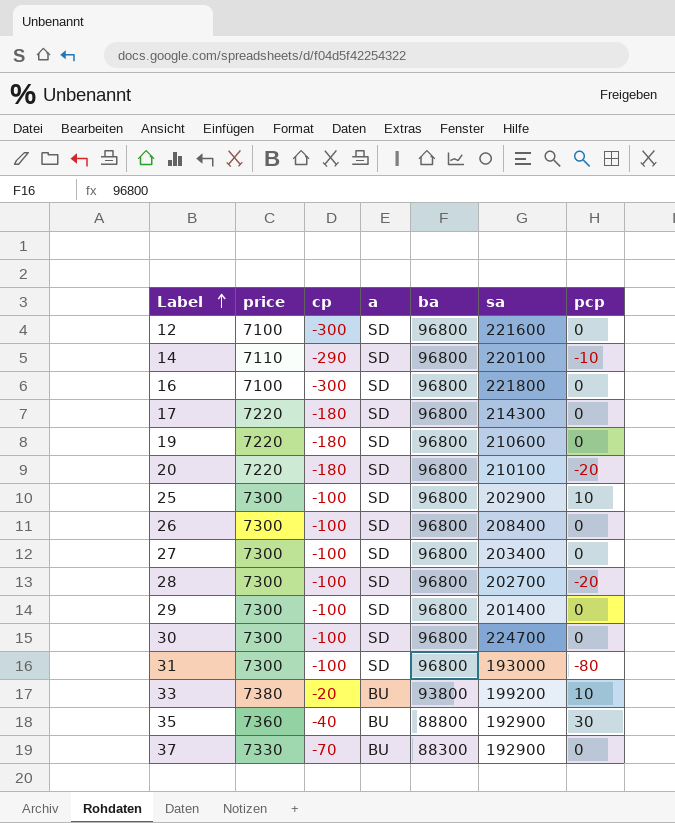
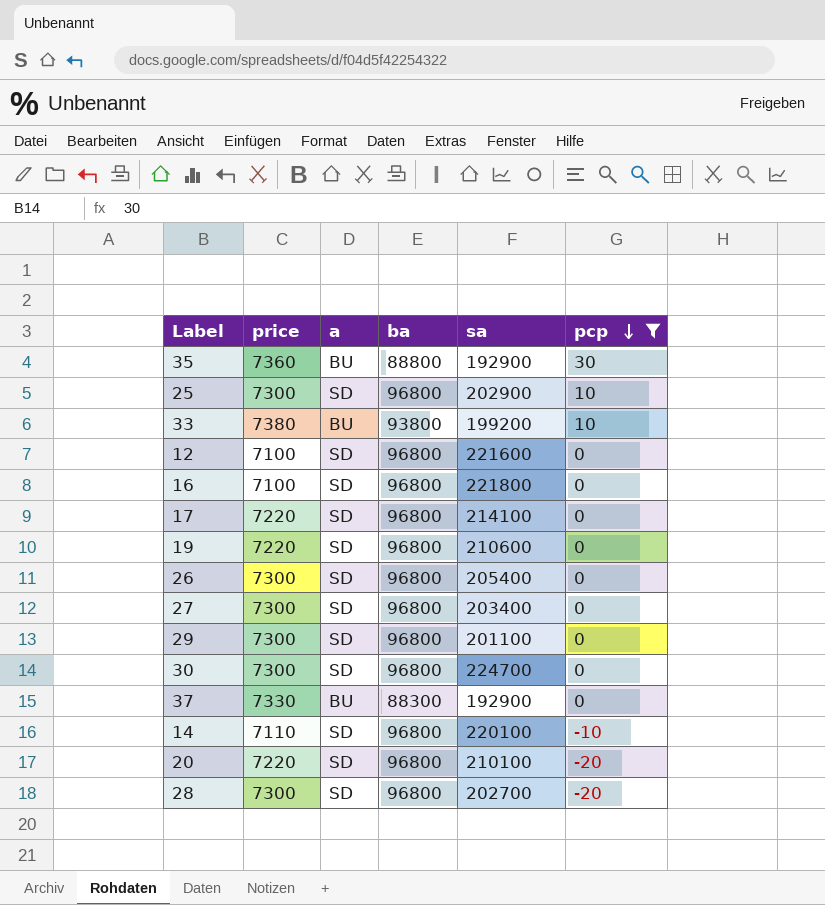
filter: none -> pcp != -80
row order: Label ascending -> pcp descending
column cp | position: 3 -> none
17 | sa: 214300 -> 214100
26 | sa: 208400 -> 205400
29 | sa: 201400 -> 201100

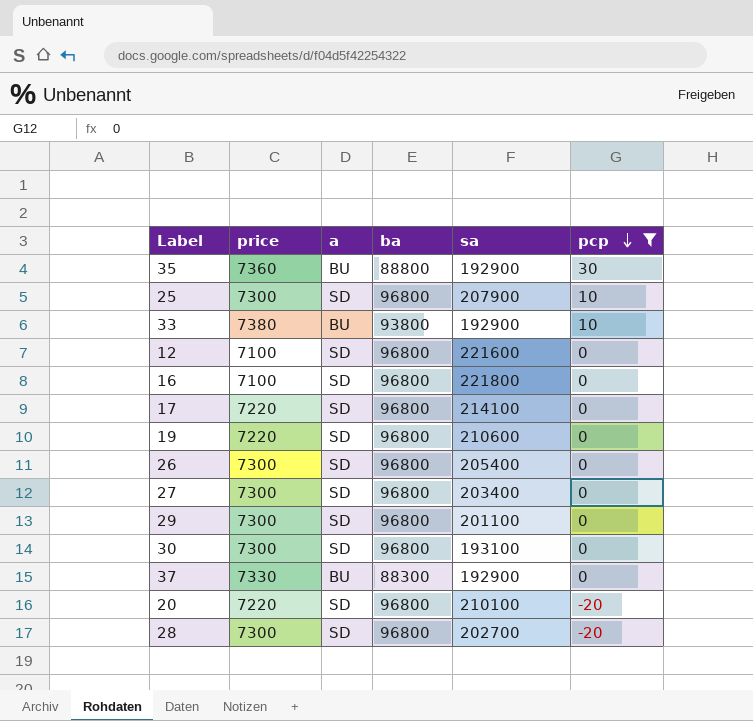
row 14: 7110 | SD | 96800 | 220100 | -10 -> none
25 | sa: 202900 -> 207900
33 | sa: 199200 -> 192900
30 | sa: 224700 -> 193100

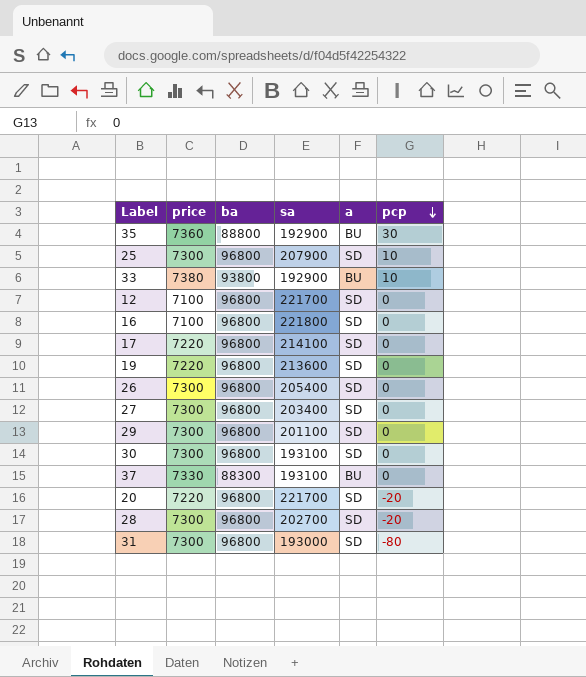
filter: pcp != -80 -> none
column a | position: 3 -> 5
12 | sa: 221600 -> 221700
19 | sa: 210600 -> 213600
37 | sa: 192900 -> 193100
20 | sa: 210100 -> 221700

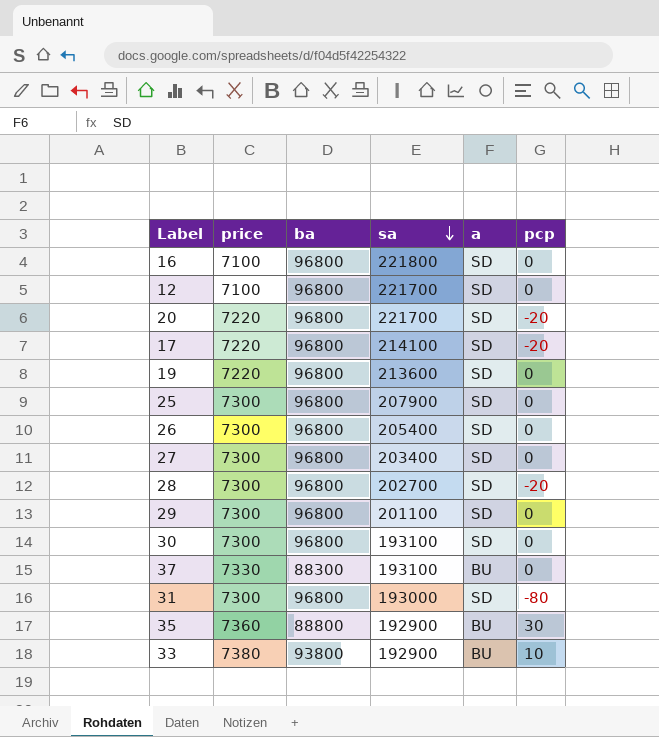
row order: pcp descending -> sa descending
17 | pcp: 0 -> -20
25 | pcp: 10 -> 0

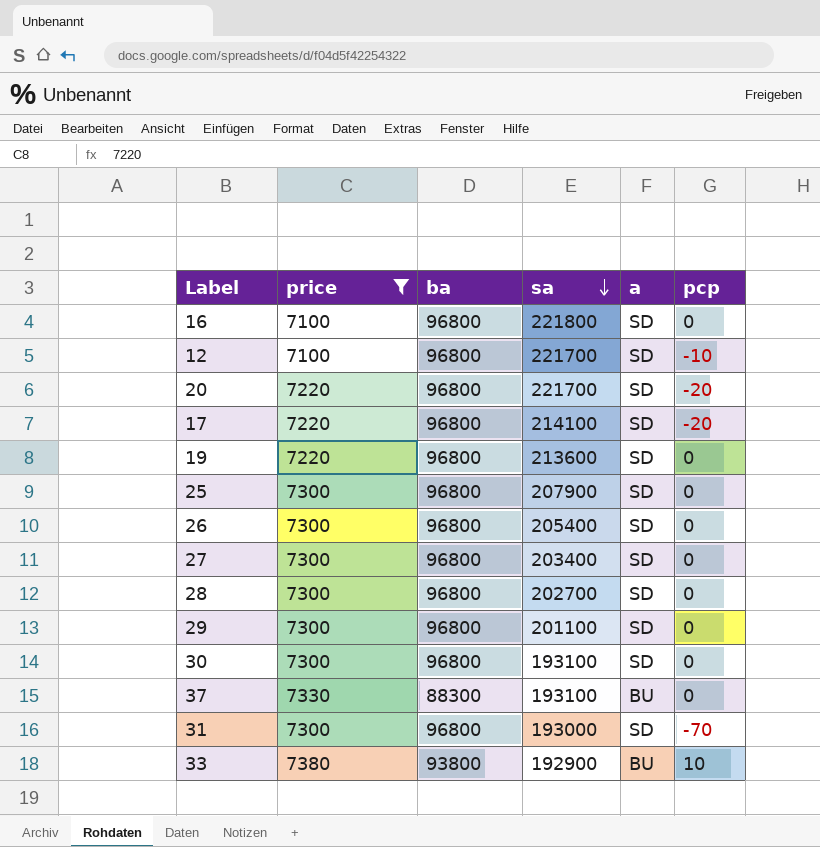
filter: none -> price != 7360
12 | pcp: 0 -> -10
28 | pcp: -20 -> 0
31 | pcp: -80 -> -70

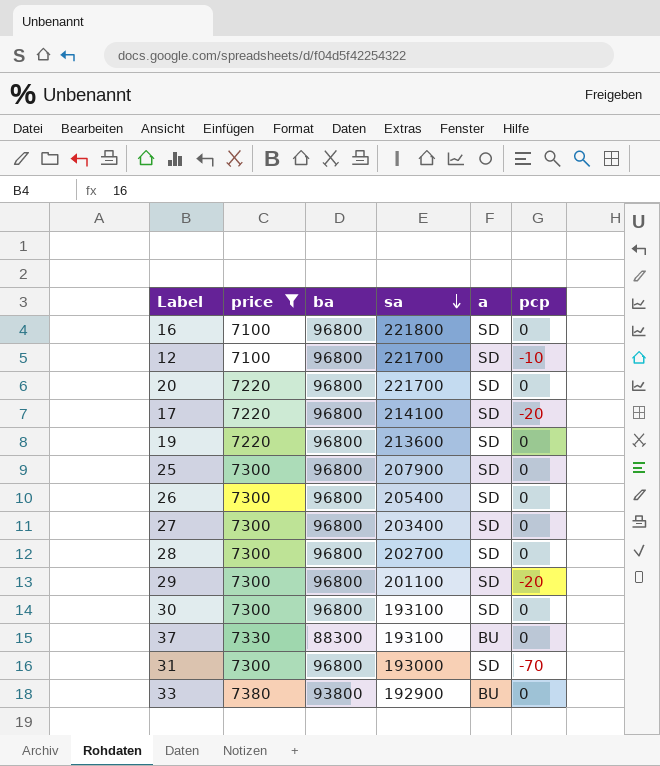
20 | pcp: -20 -> 0
29 | pcp: 0 -> -20
33 | pcp: 10 -> 0

